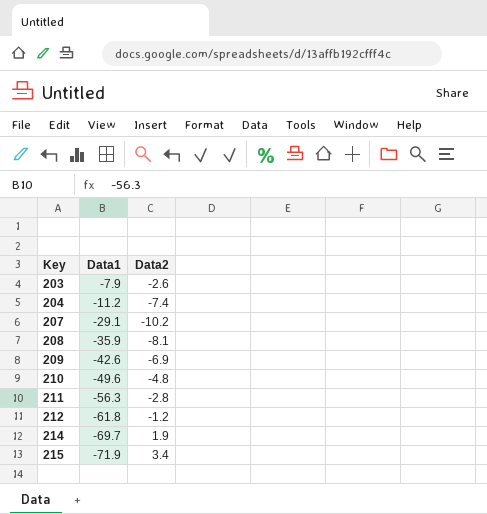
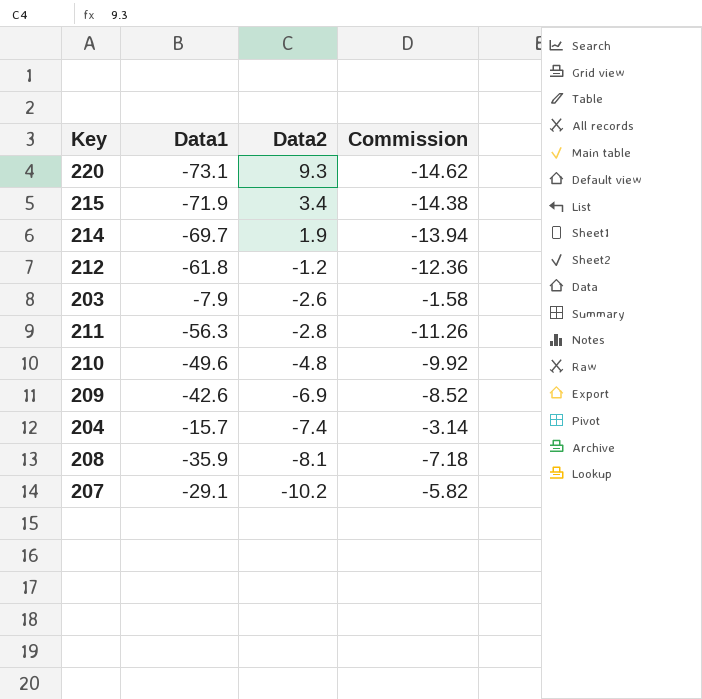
row order: Key ascending -> Data2 descending
column Commission | formula: none -> [Data1] * 0.2
row 220: none -> -73.1 | 9.3 | -14.62
204 | Data1: -11.2 -> -15.7

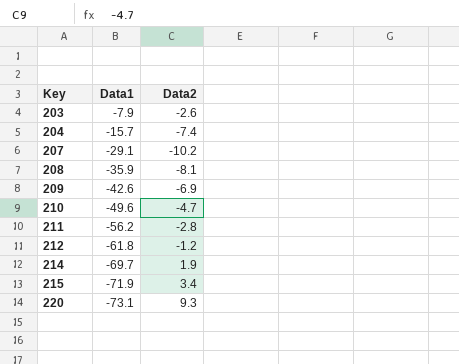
row order: Data2 descending -> Key ascending
column Commission | formula: [Data1] * 0.2 -> none
210 | Data2: -4.8 -> -4.7
211 | Data1: -56.3 -> -56.2

